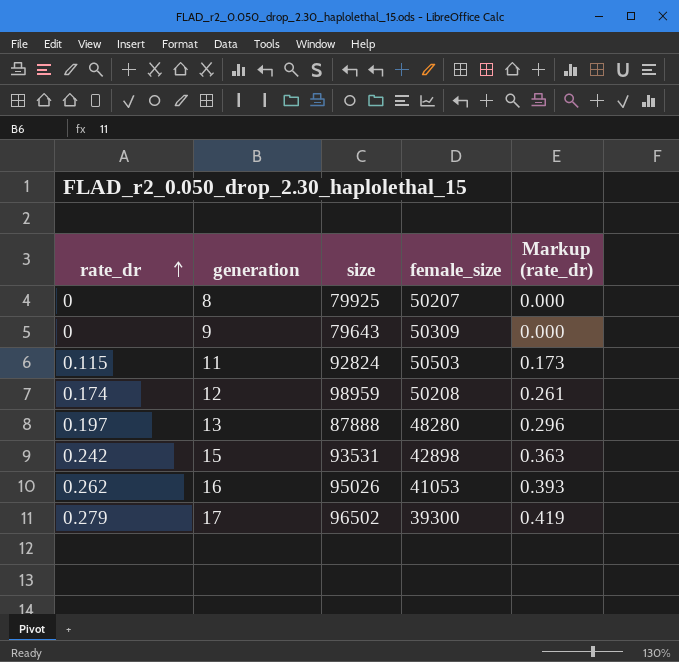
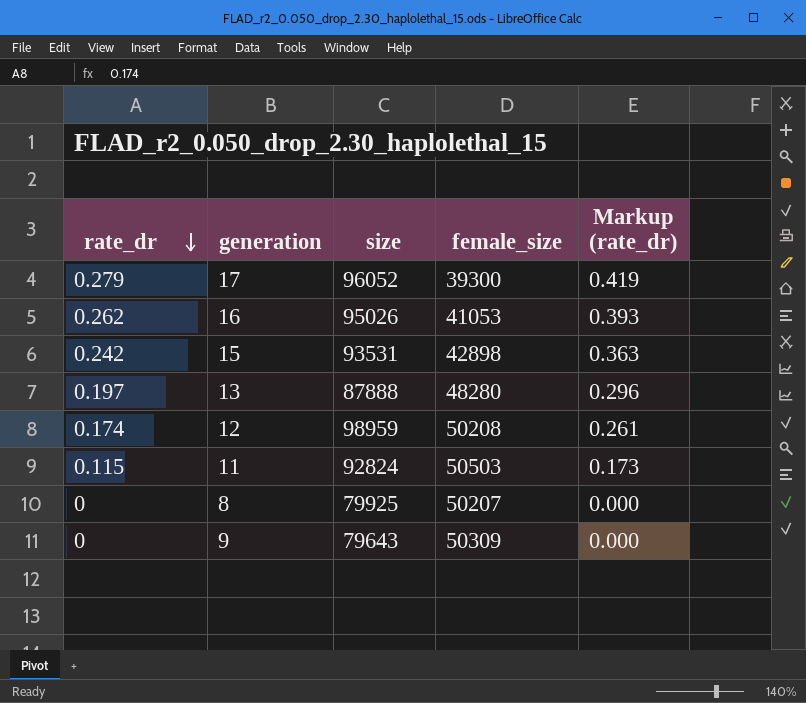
row order: rate_dr ascending -> rate_dr descending
17 | size: 96502 -> 96052

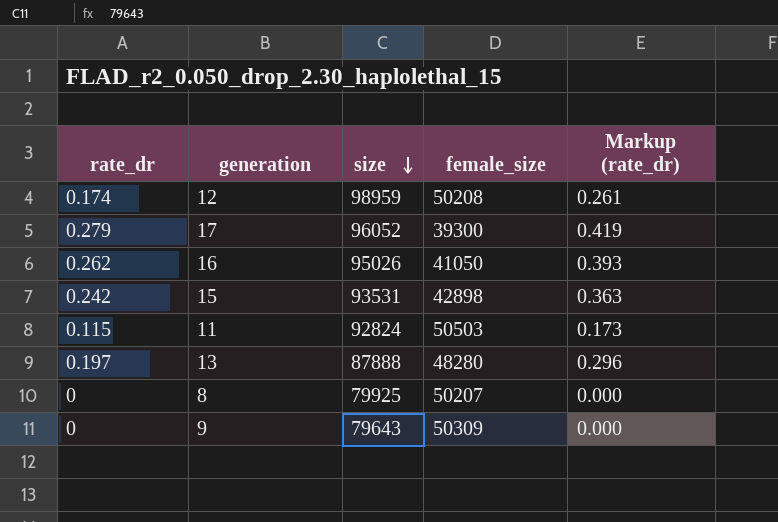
row order: rate_dr descending -> size descending
16 | female_size: 41053 -> 41050

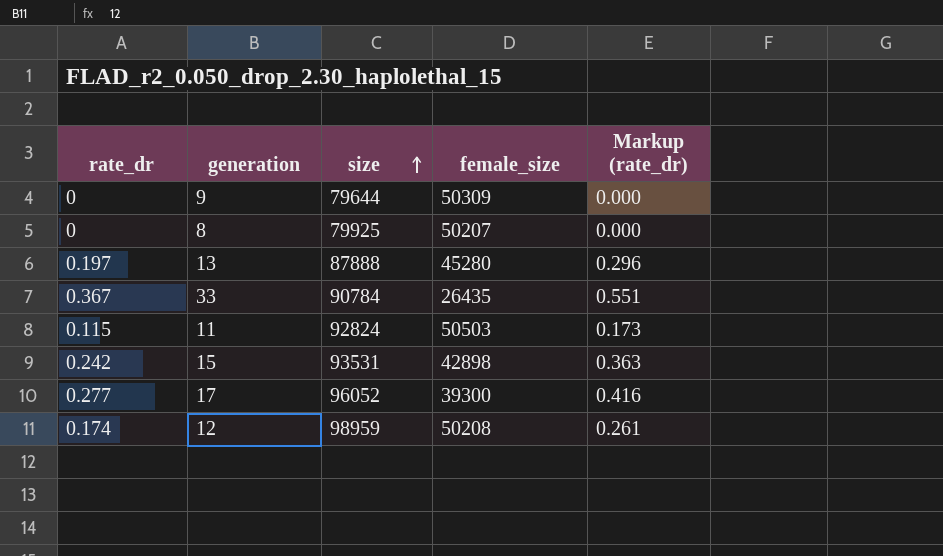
row order: size descending -> size ascending
row 16: 0.262 | 95026 | 41050 | 0.393 -> none
9 | size: 79643 -> 79644
13 | female_size: 48280 -> 45280
row 33: none -> 0.367 | 90784 | 26435 | 0.551
17 | rate_dr: 0.279 -> 0.277
17 | Markup (rate_dr): 0.419 -> 0.416

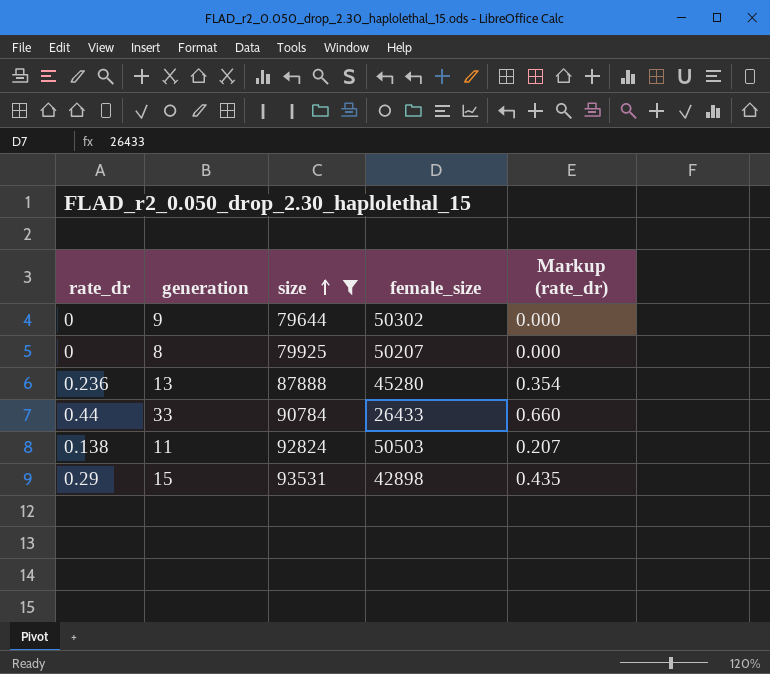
filter: none -> size <= 93531
9 | female_size: 50309 -> 50302
13 | rate_dr: 0.197 -> 0.236
13 | Markup (rate_dr): 0.296 -> 0.354
33 | rate_dr: 0.367 -> 0.44
33 | female_size: 26435 -> 26433
33 | Markup (rate_dr): 0.551 -> 0.660
11 | rate_dr: 0.115 -> 0.138
11 | Markup (rate_dr): 0.173 -> 0.207
15 | rate_dr: 0.242 -> 0.29
15 | Markup (rate_dr): 0.363 -> 0.435

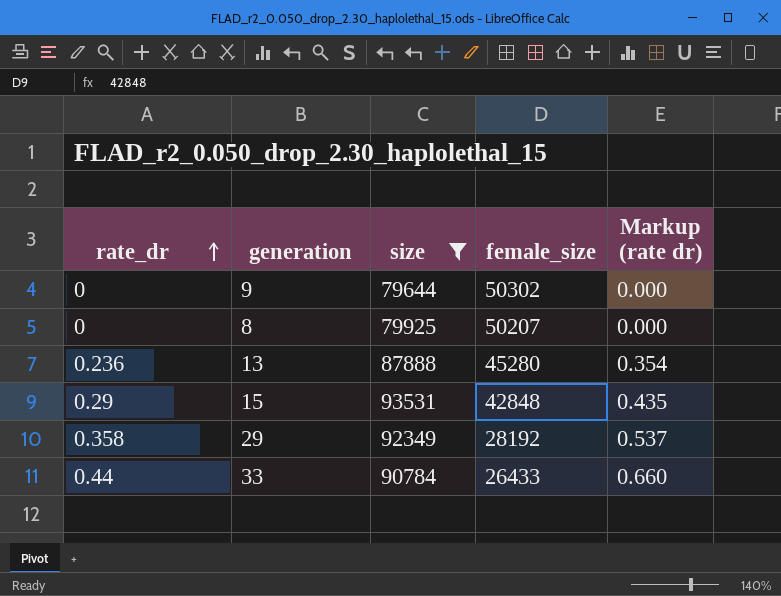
row order: size ascending -> rate_dr ascending
column name: Markup (rate_dr) -> Markup (rate dr)
row 11: 0.138 | 92824 | 50503 | 0.207 -> none
15 | female_size: 42898 -> 42848
row 29: none -> 0.358 | 92349 | 28192 | 0.537

